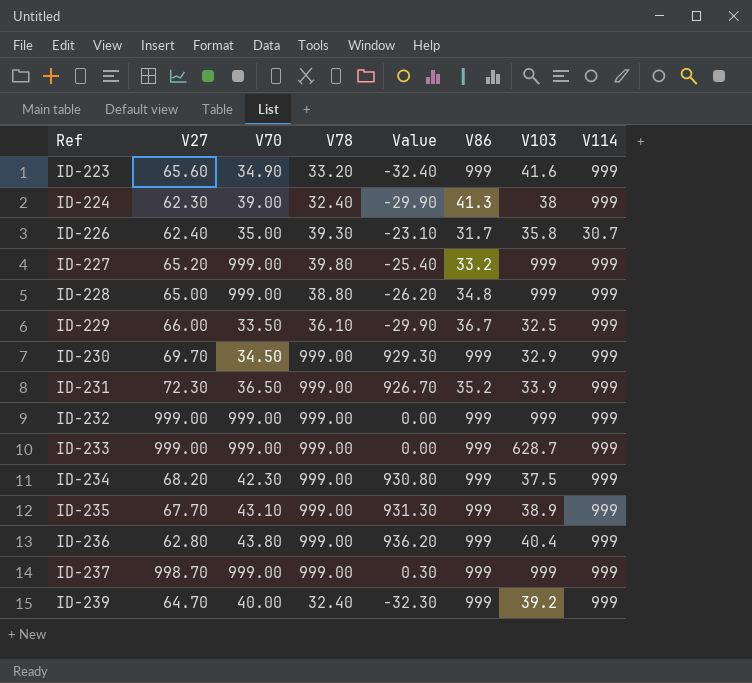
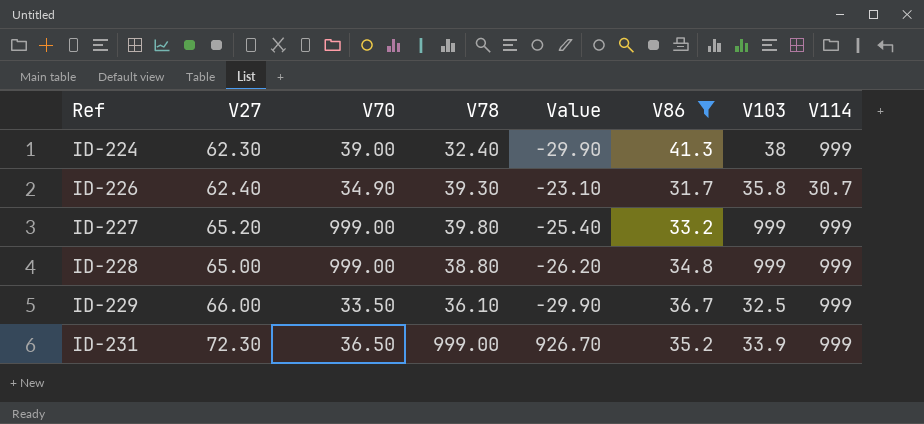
filter: none -> V86 != 999
ID-226 | V70: 35.00 -> 34.90

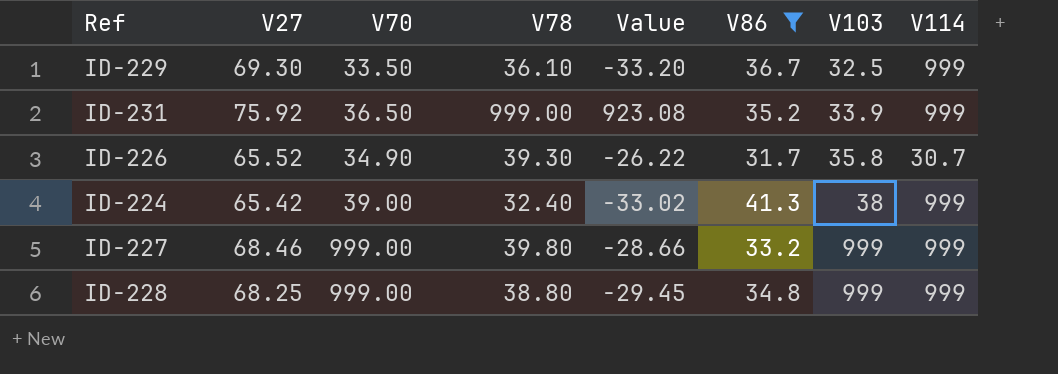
row order: Ref ascending -> V103 ascending
ID-229 | V27: 66.00 -> 69.30
ID-229 | Value: -29.90 -> -33.20
ID-231 | V27: 72.30 -> 75.92
ID-231 | Value: 926.70 -> 923.08
ID-226 | V27: 62.40 -> 65.52
ID-226 | Value: -23.10 -> -26.22
ID-224 | V27: 62.30 -> 65.42
ID-224 | Value: -29.90 -> -33.02
ID-227 | V27: 65.20 -> 68.46
ID-227 | Value: -25.40 -> -28.66
ID-228 | V27: 65.00 -> 68.25
ID-228 | Value: -26.20 -> -29.45

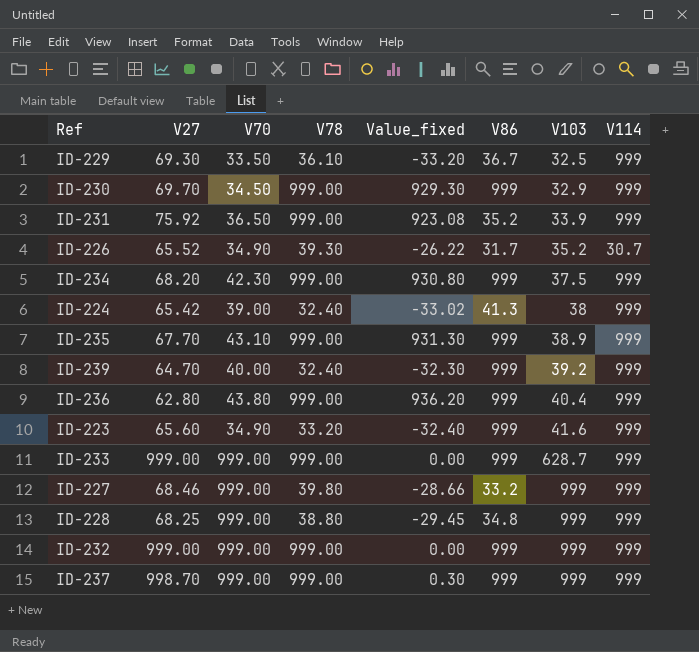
filter: V86 != 999 -> none
column name: Value -> Value_fixed
ID-226 | V103: 35.8 -> 35.2

